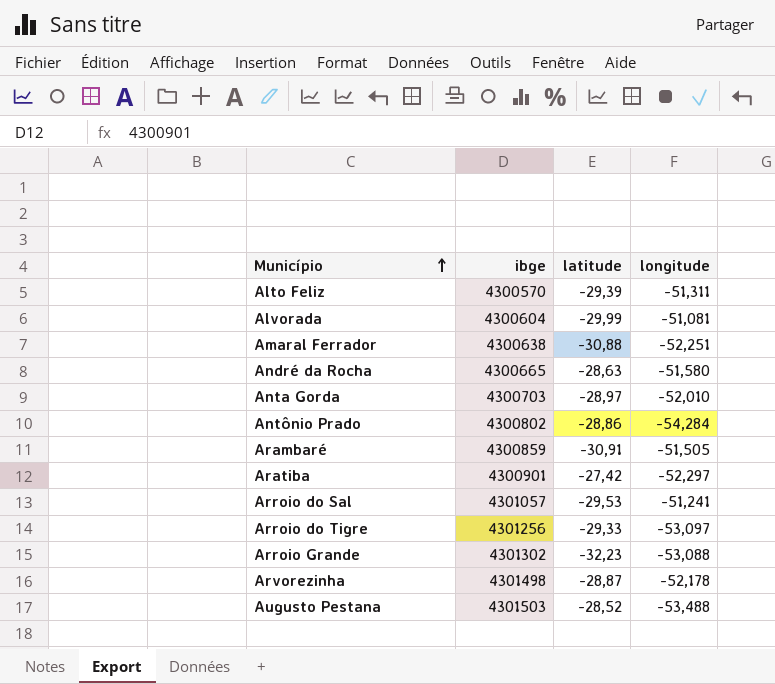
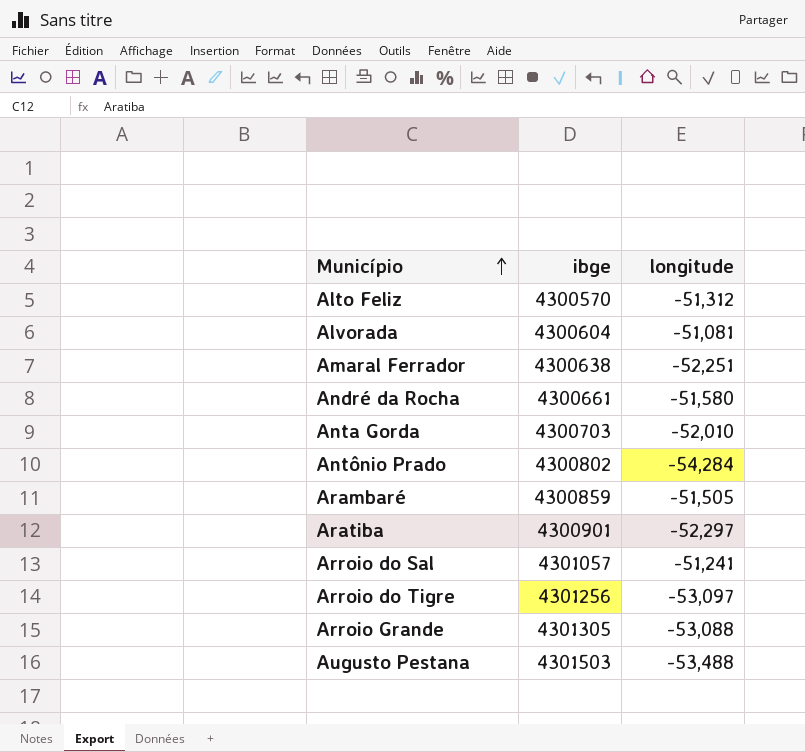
column latitude | position: 3 -> none
row Arvorezinha: 4301498 | -28,87 | -52,178 -> none
Alto Feliz | longitude: -51,311 -> -51,312
André da Rocha | ibge: 4300665 -> 4300661
Arroio Grande | ibge: 4301302 -> 4301305

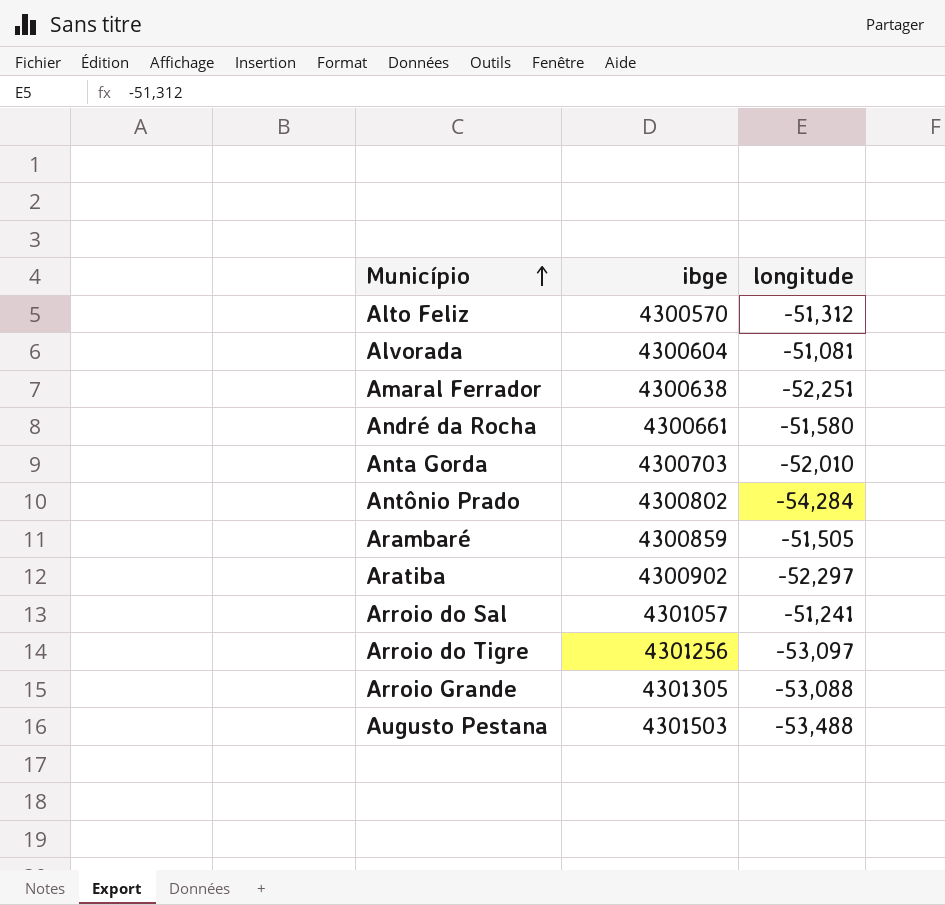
Aratiba | ibge: 4300901 -> 4300902

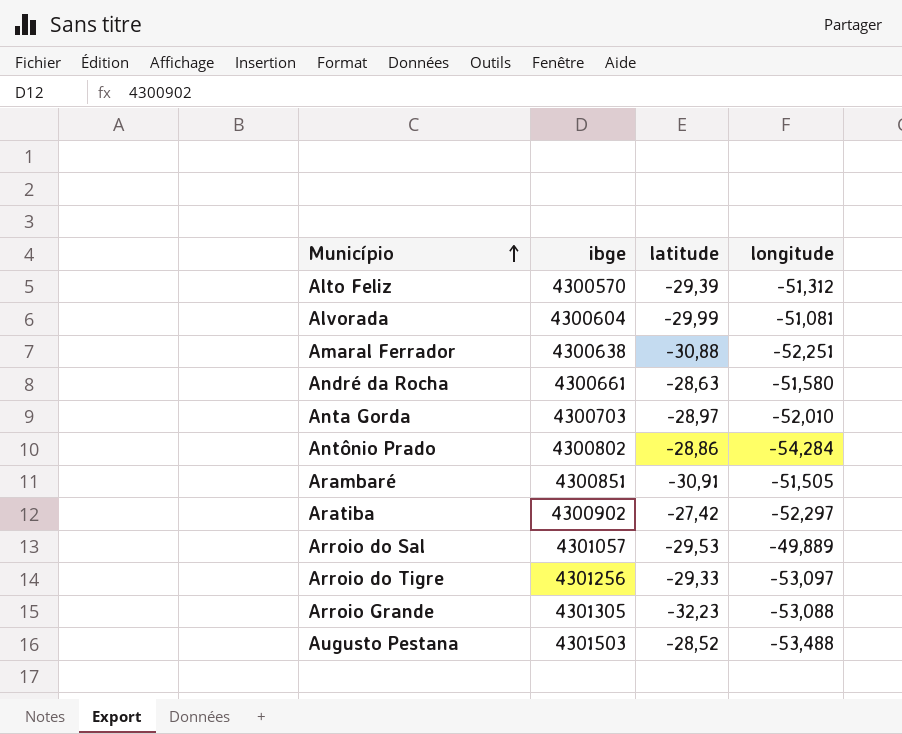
column latitude | position: none -> 3
Arambaré | ibge: 4300859 -> 4300851
Arroio do Sal | longitude: -51,241 -> -49,889

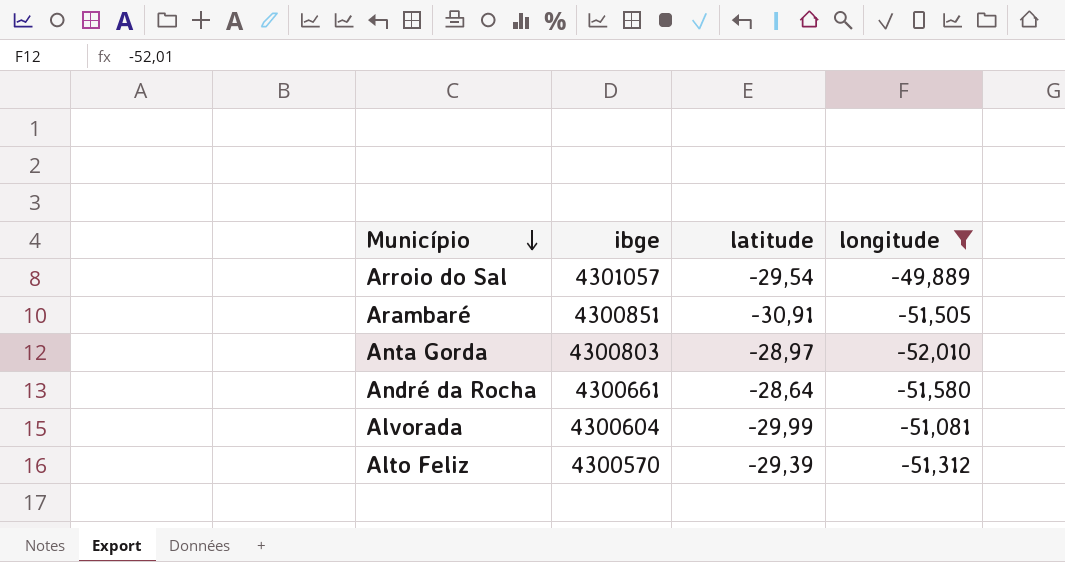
filter: none -> longitude >= -52,010
row order: Município ascending -> Município descending
Arroio do Sal | latitude: -29,53 -> -29,54
Anta Gorda | ibge: 4300703 -> 4300803
André da Rocha | latitude: -28,63 -> -28,64

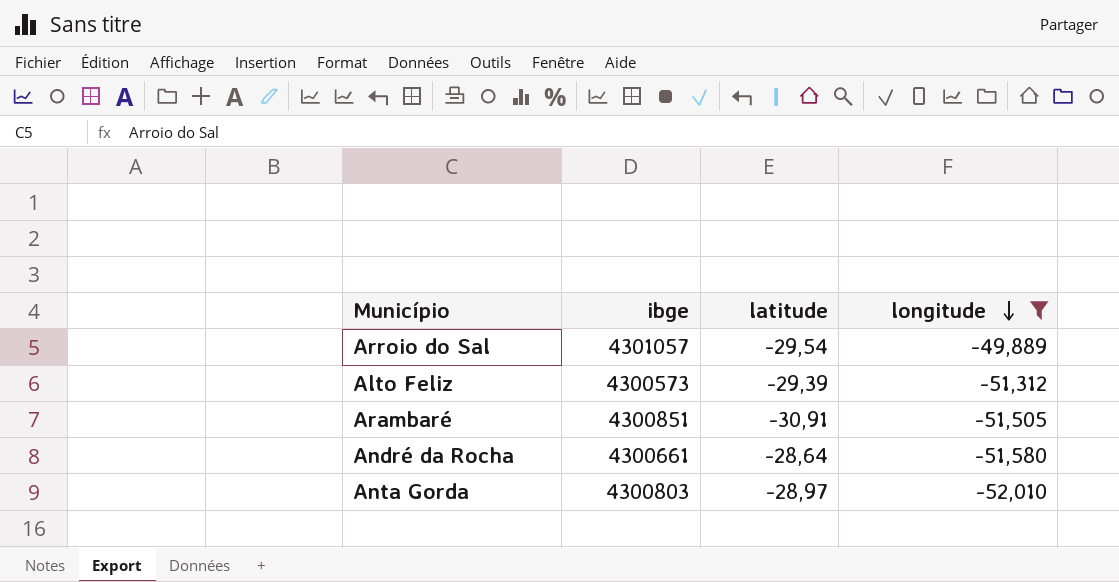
row order: Município descending -> longitude descending
row Alvorada: 4300604 | -29,99 | -51,081 -> none
Alto Feliz | ibge: 4300570 -> 4300573

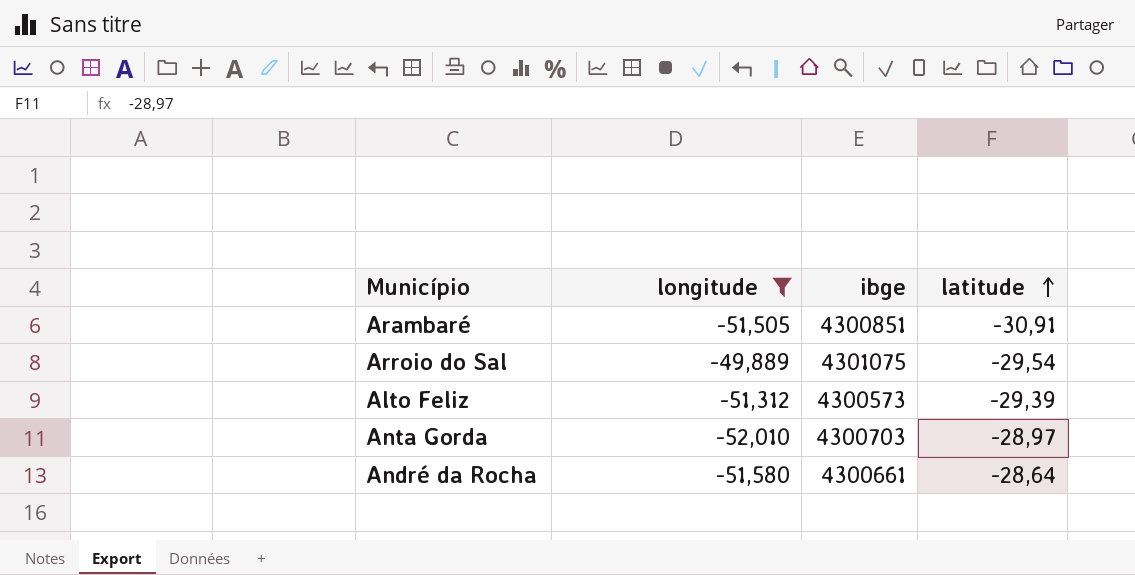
row order: longitude descending -> latitude ascending
column longitude | position: 4 -> 2
Arroio do Sal | ibge: 4301057 -> 4301075
Anta Gorda | ibge: 4300803 -> 4300703

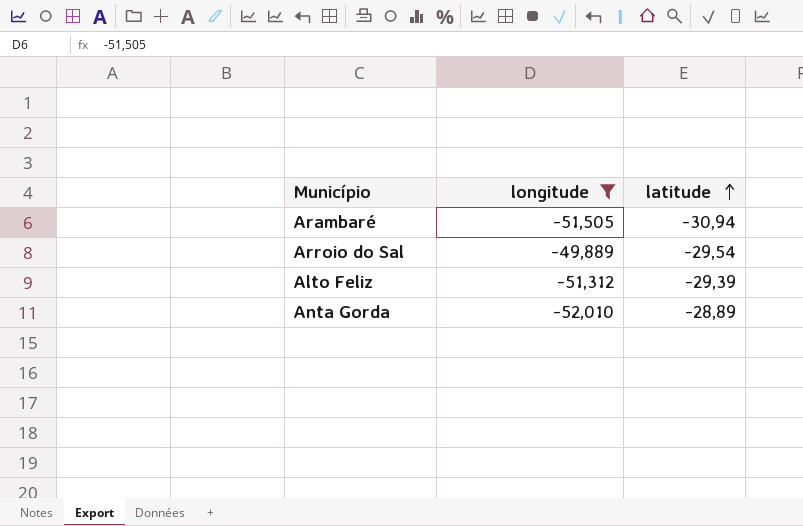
column ibge | position: 3 -> none
row André da Rocha: -51,580 | 4300661 | -28,64 -> none
Arambaré | latitude: -30,91 -> -30,94
Anta Gorda | latitude: -28,97 -> -28,89

